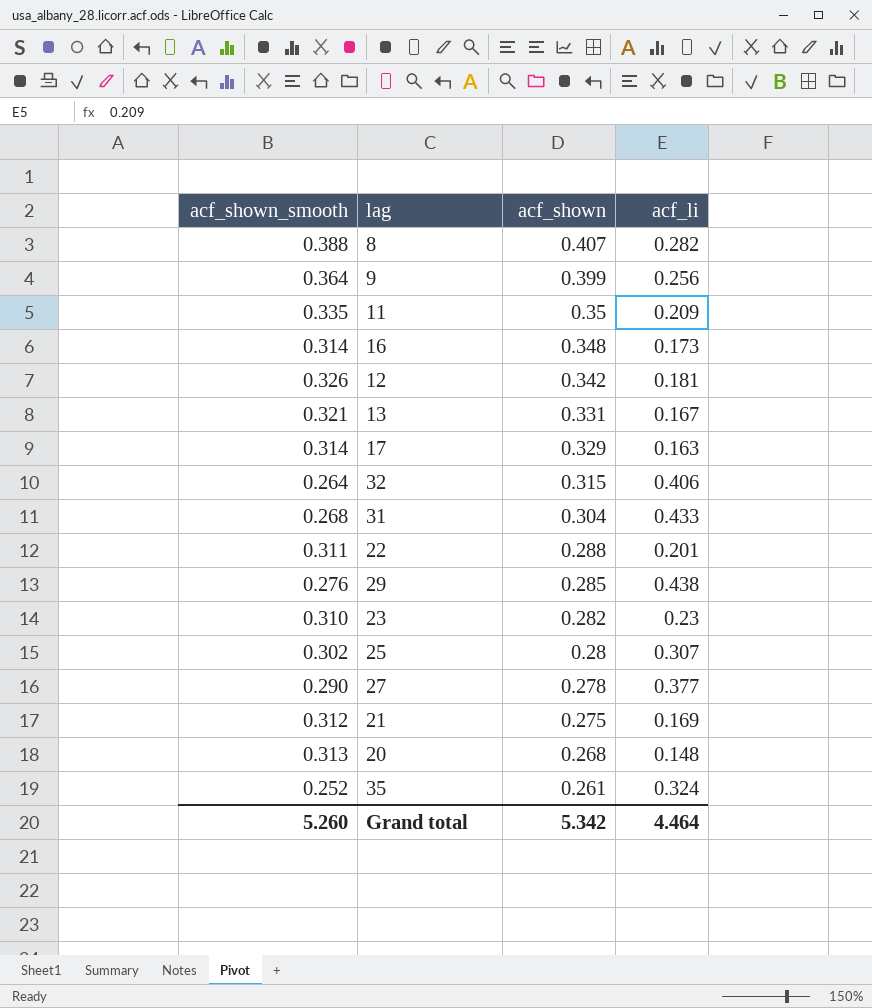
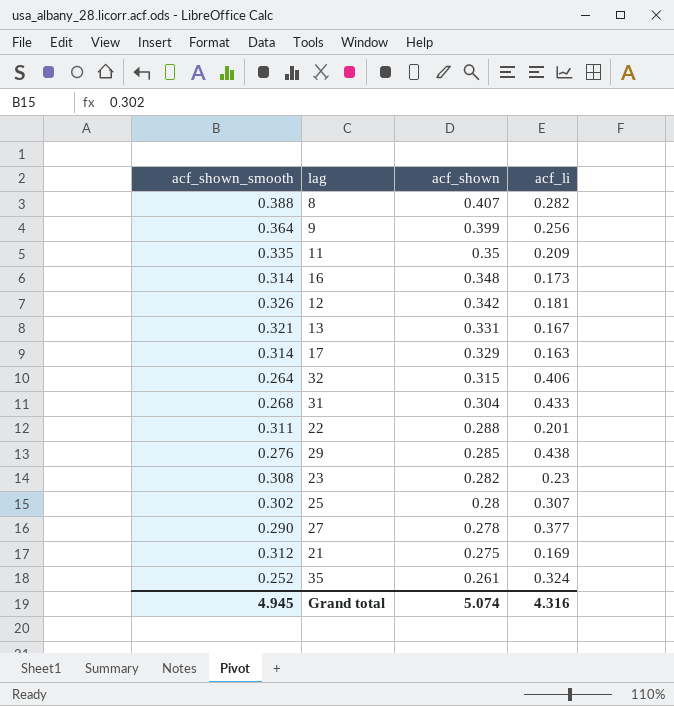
row 20: 0.313 | 0.268 | 0.148 -> none
23 | acf_shown_smooth: 0.310 -> 0.308
Grand total | acf_shown_smooth: 5.260 -> 4.945
Grand total | acf_shown: 5.342 -> 5.074
Grand total | acf_li: 4.464 -> 4.316

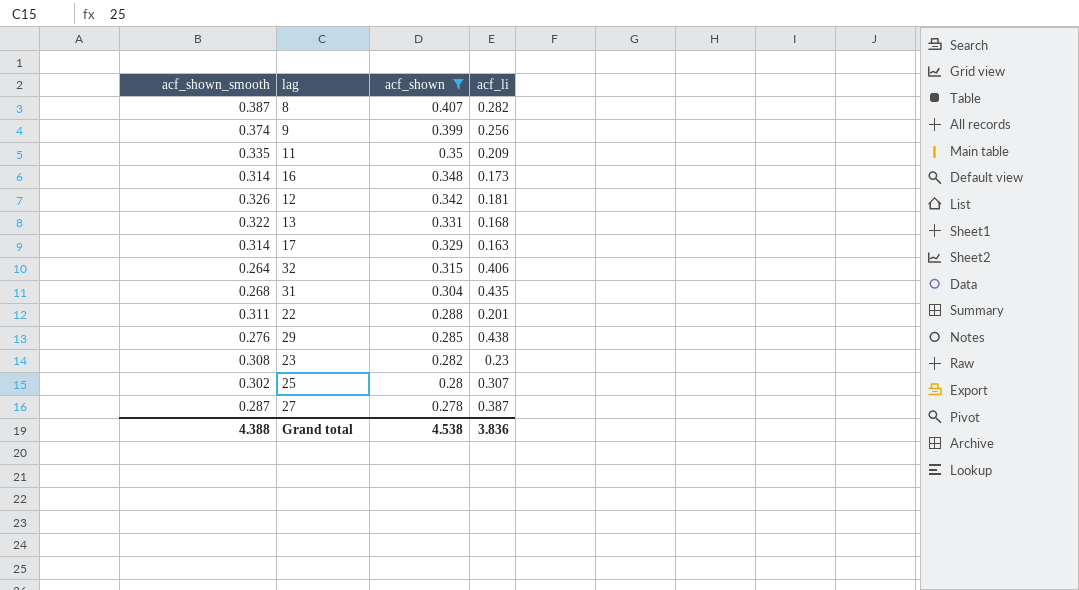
filter: none -> acf_shown >= 0.278
8 | acf_shown_smooth: 0.388 -> 0.387
9 | acf_shown_smooth: 0.364 -> 0.374
13 | acf_shown_smooth: 0.321 -> 0.322
13 | acf_li: 0.167 -> 0.168
31 | acf_li: 0.433 -> 0.435
27 | acf_shown_smooth: 0.290 -> 0.287
27 | acf_li: 0.377 -> 0.387
Grand total | acf_shown_smooth: 4.945 -> 4.388
Grand total | acf_shown: 5.074 -> 4.538
Grand total | acf_li: 4.316 -> 3.836

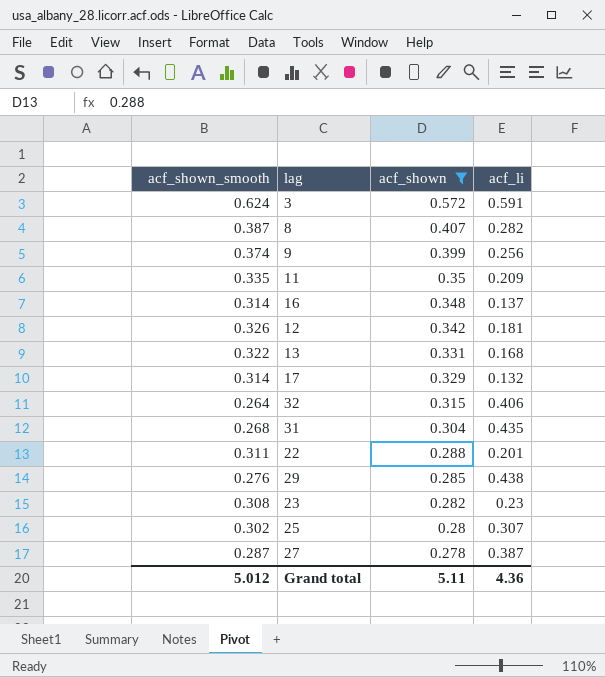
row 3: none -> 0.624 | 0.572 | 0.591
16 | acf_li: 0.173 -> 0.137
17 | acf_li: 0.163 -> 0.132
Grand total | acf_shown_smooth: 4.388 -> 5.012
Grand total | acf_shown: 4.538 -> 5.11
Grand total | acf_li: 3.836 -> 4.36

